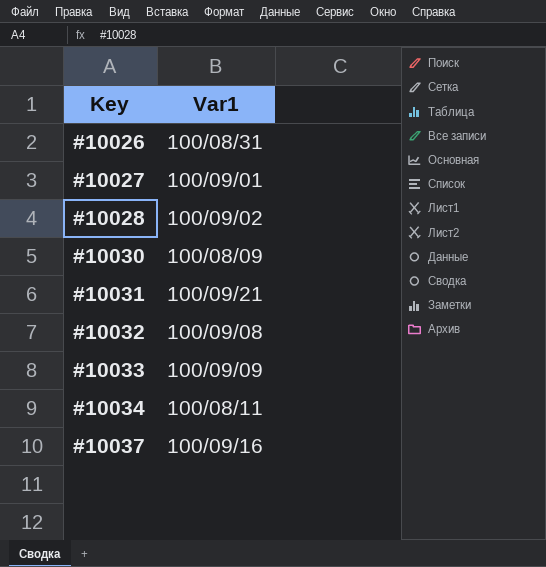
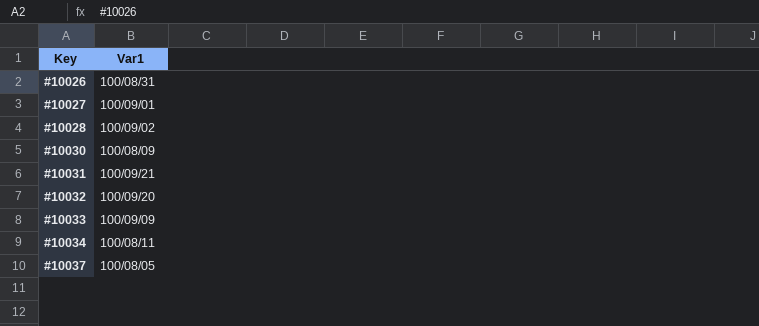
#10032 | Var1: 100/09/08 -> 100/09/20
#10037 | Var1: 100/09/16 -> 100/08/05

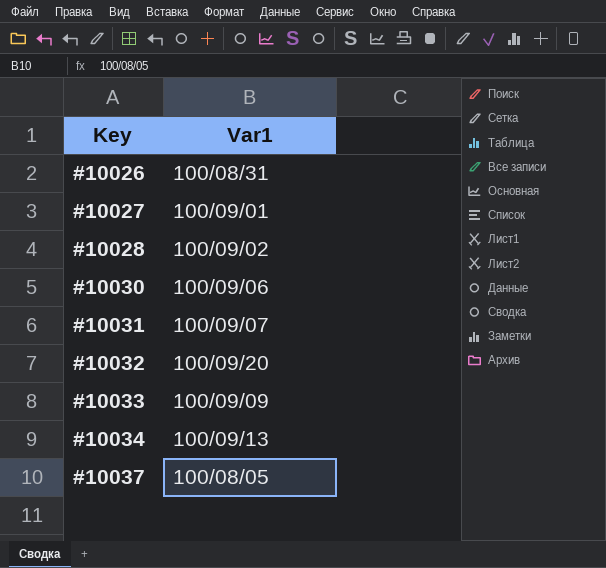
#10030 | Var1: 100/08/09 -> 100/09/06
#10031 | Var1: 100/09/21 -> 100/09/07
#10034 | Var1: 100/08/11 -> 100/09/13

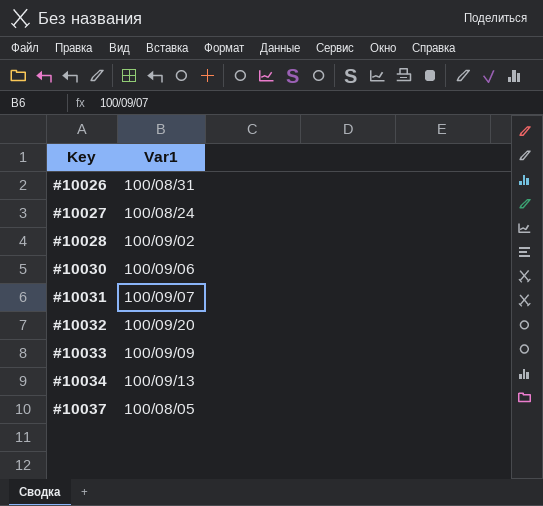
#10027 | Var1: 100/09/01 -> 100/08/24

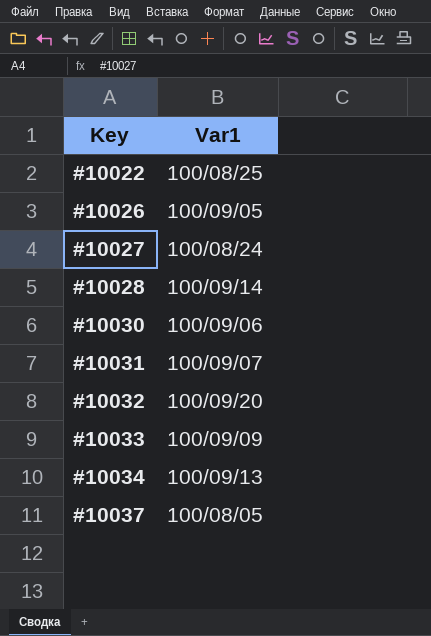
row #10022: none -> 100/08/25
#10026 | Var1: 100/08/31 -> 100/09/05
#10028 | Var1: 100/09/02 -> 100/09/14

